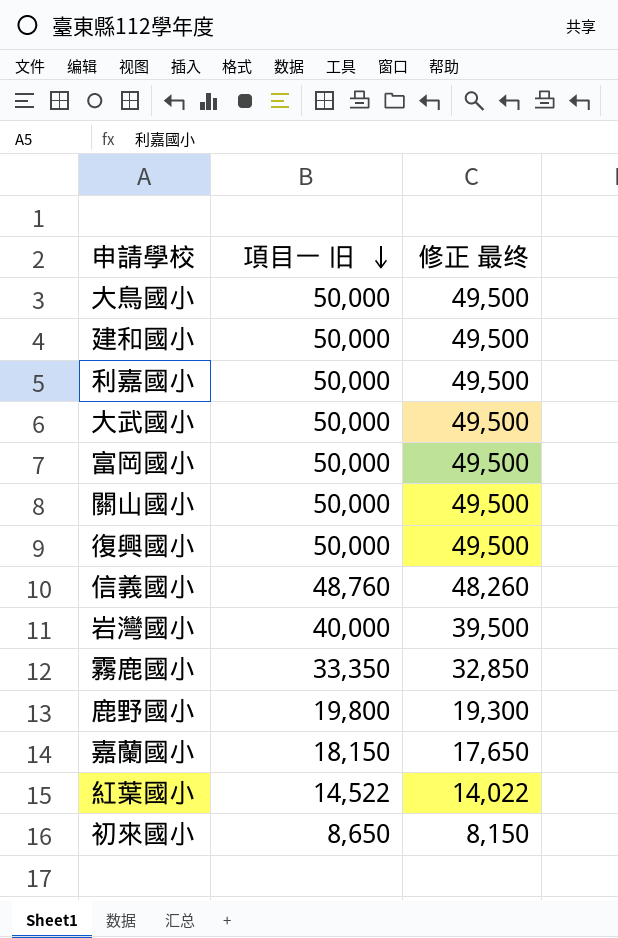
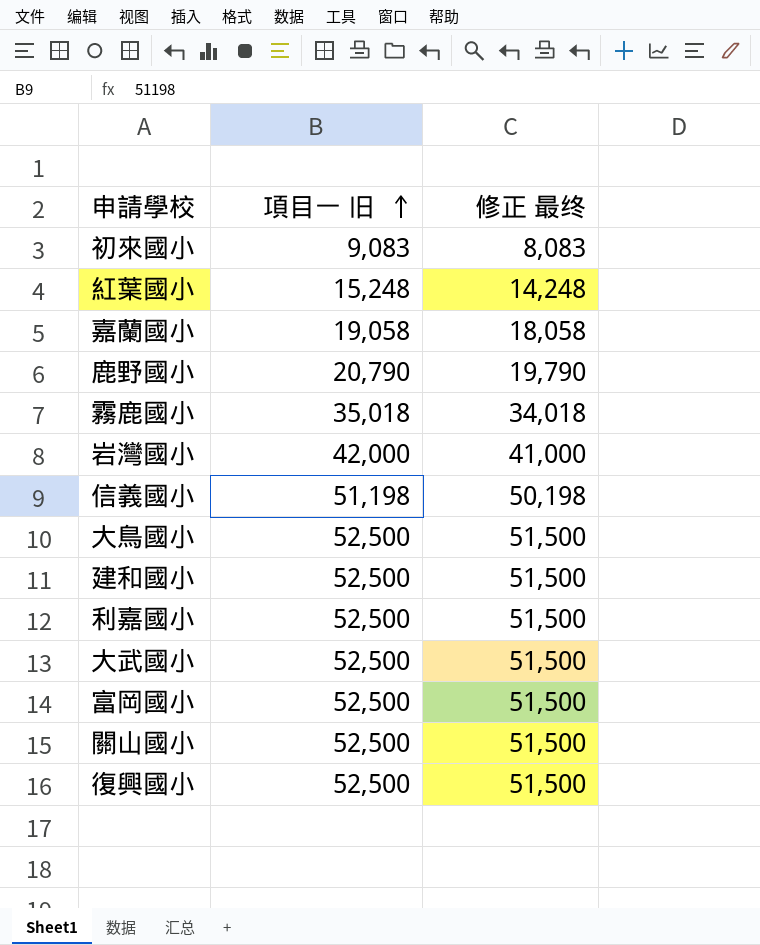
row order: 項目一 旧 descending -> 項目一 旧 ascending
column 修正 最终 | formula: [項目一 旧] - 500 -> [項目一 旧] - 1000
初來國小 | 項目一 旧: 8,650 -> 9,083
紅葉國小 | 項目一 旧: 14,522 -> 15,248
嘉蘭國小 | 項目一 旧: 18,150 -> 19,058
鹿野國小 | 項目一 旧: 19,800 -> 20,790
霧鹿國小 | 項目一 旧: 33,350 -> 35,018
岩灣國小 | 項目一 旧: 40,000 -> 42,000
信義國小 | 項目一 旧: 48,760 -> 51,198
大鳥國小 | 項目一 旧: 50,000 -> 52,500
建和國小 | 項目一 旧: 50,000 -> 52,500
利嘉國小 | 項目一 旧: 50,000 -> 52,500
大武國小 | 項目一 旧: 50,000 -> 52,500
富岡國小 | 項目一 旧: 50,000 -> 52,500
關山國小 | 項目一 旧: 50,000 -> 52,500
復興國小 | 項目一 旧: 50,000 -> 52,500

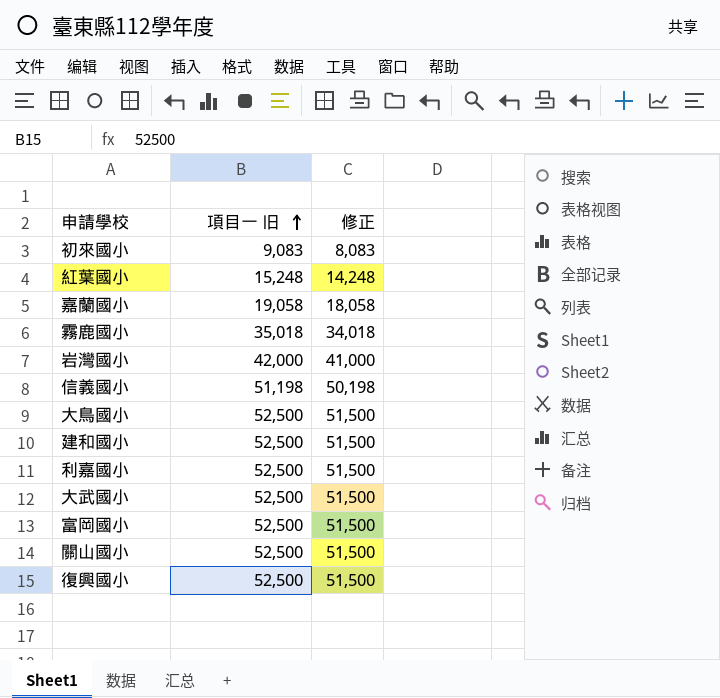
column name: 修正 最终 -> 修正
row 鹿野國小: 20,790 | 19,790 -> none

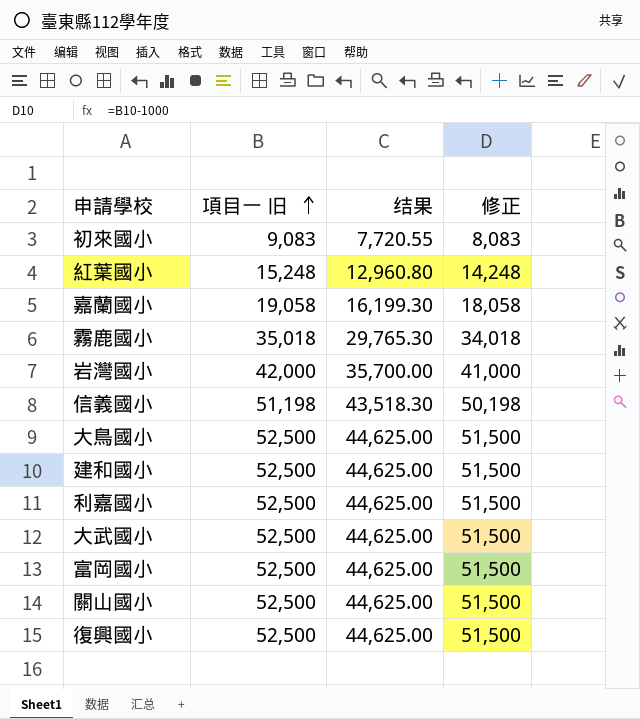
column 结果 | formula: none -> [項目一 旧] * 0.85

